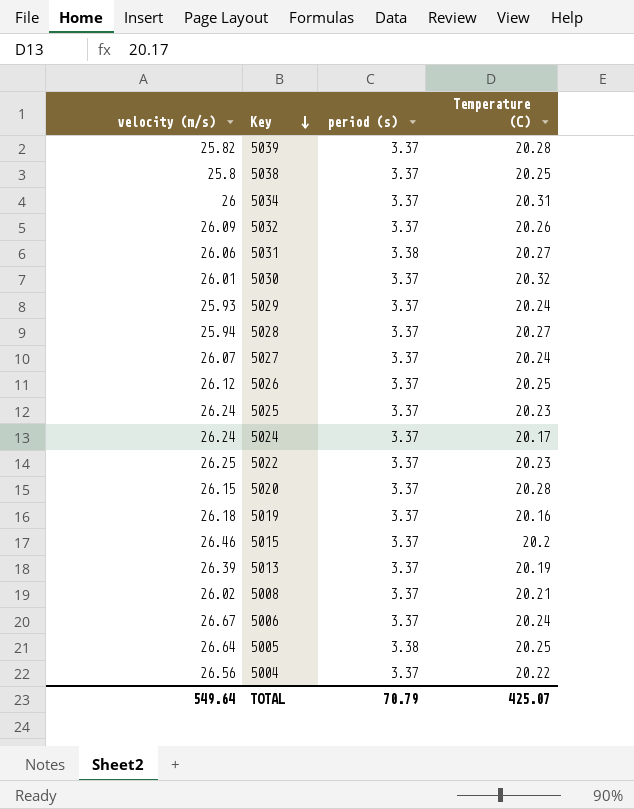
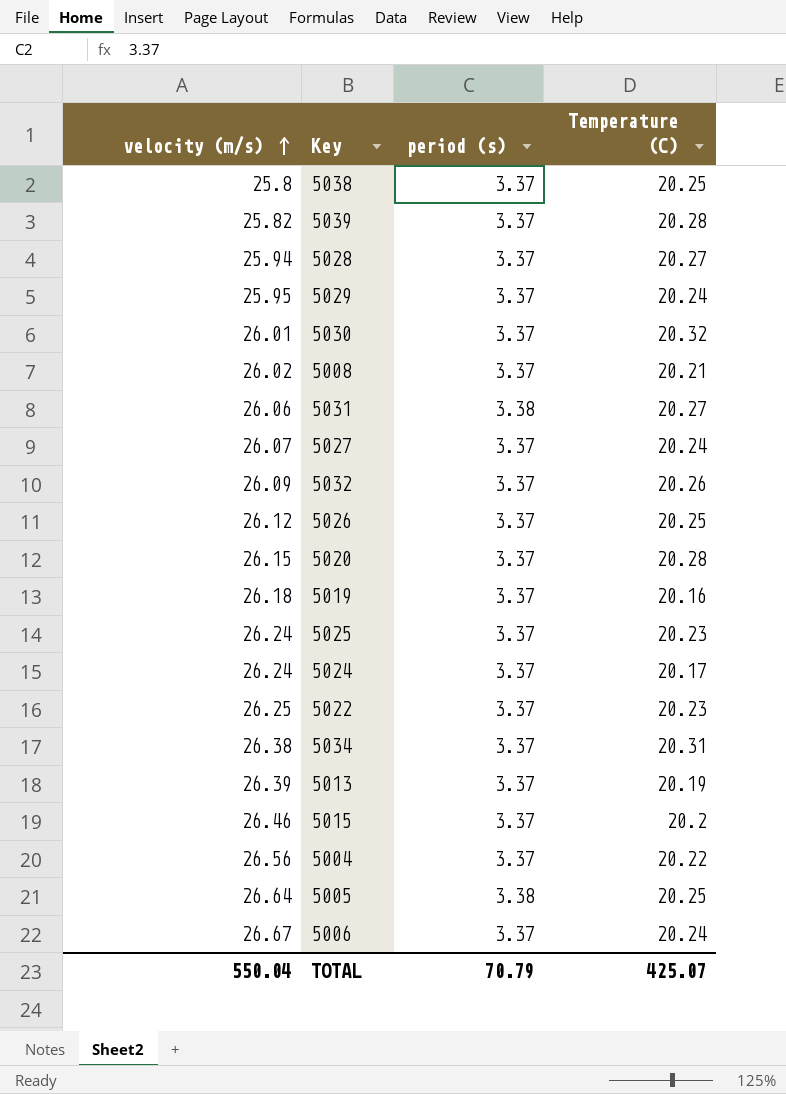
row order: Key descending -> velocity (m/s) ascending
5029 | velocity (m/s): 25.93 -> 25.95
5034 | velocity (m/s): 26 -> 26.38
TOTAL | velocity (m/s): 549.64 -> 550.04

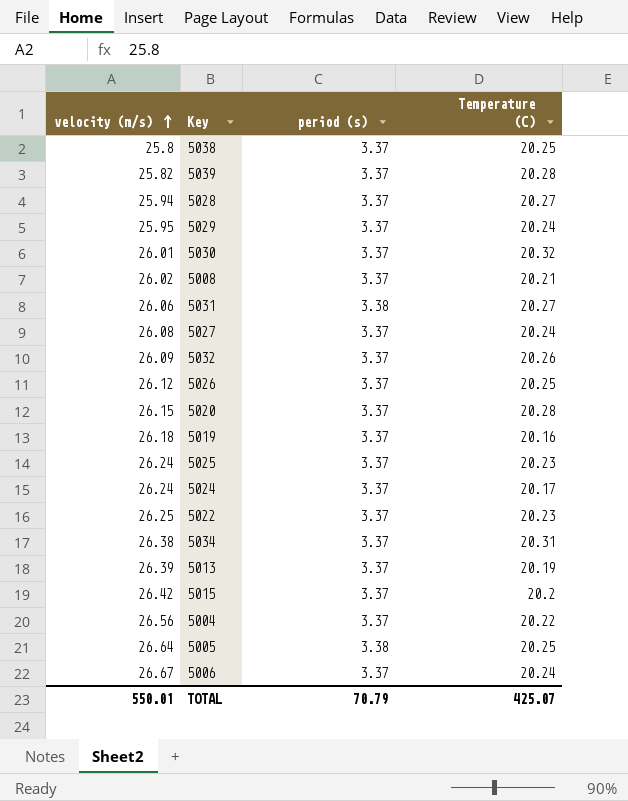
5027 | velocity (m/s): 26.07 -> 26.08
5015 | velocity (m/s): 26.46 -> 26.42
TOTAL | velocity (m/s): 550.04 -> 550.01

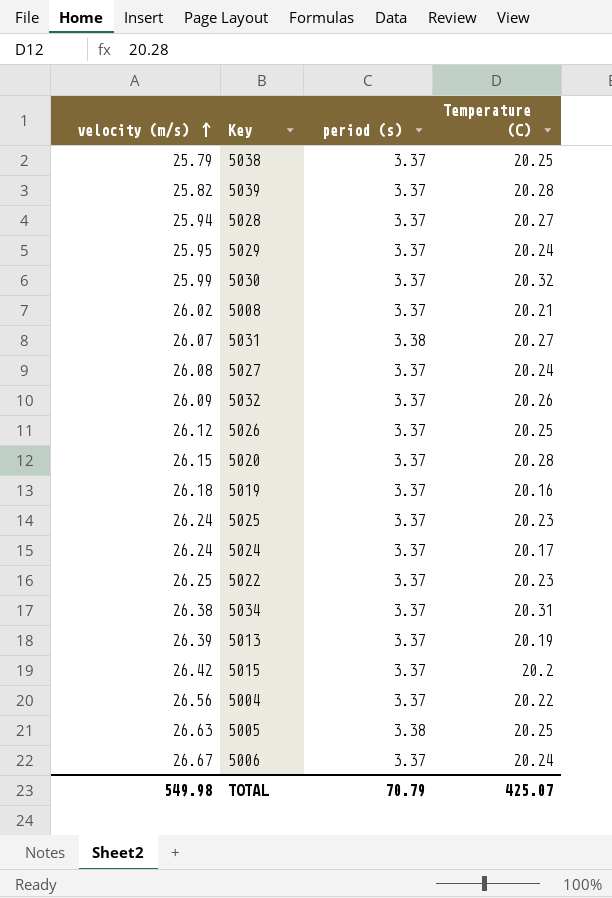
5038 | velocity (m/s): 25.8 -> 25.79
5030 | velocity (m/s): 26.01 -> 25.99
5031 | velocity (m/s): 26.06 -> 26.07
5005 | velocity (m/s): 26.64 -> 26.63
TOTAL | velocity (m/s): 550.01 -> 549.98

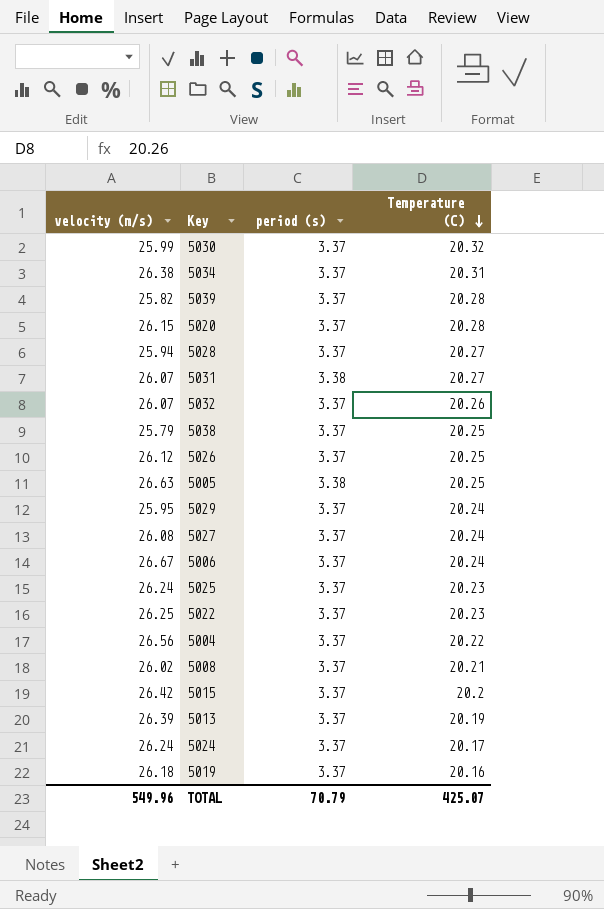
row order: velocity (m/s) ascending -> Temperature (C) descending
5032 | velocity (m/s): 26.09 -> 26.07
TOTAL | velocity (m/s): 549.98 -> 549.96

